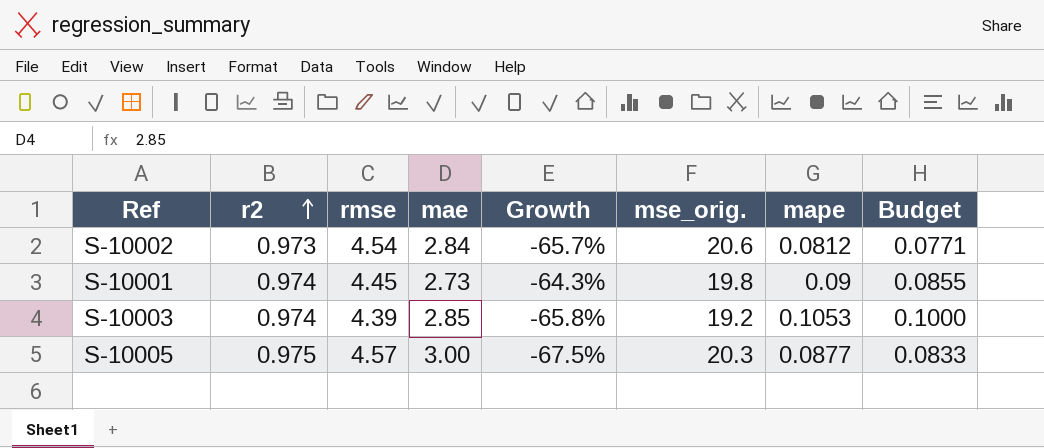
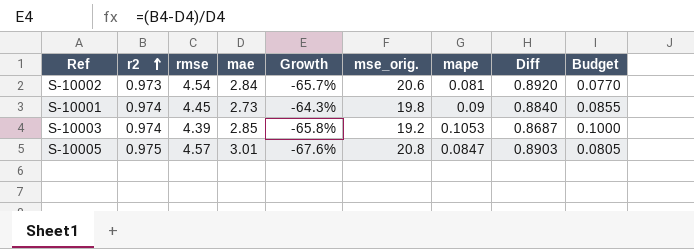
column Diff | formula: none -> [r2] - [mape]
S-10002 | mape: 0.0812 -> 0.081
S-10002 | Budget: 0.0771 -> 0.0770
S-10005 | mae: 3.00 -> 3.01
S-10005 | Growth: -67.5% -> -67.6%
S-10005 | mse_orig.: 20.3 -> 20.8
S-10005 | mape: 0.0877 -> 0.0847
S-10005 | Budget: 0.0833 -> 0.0805

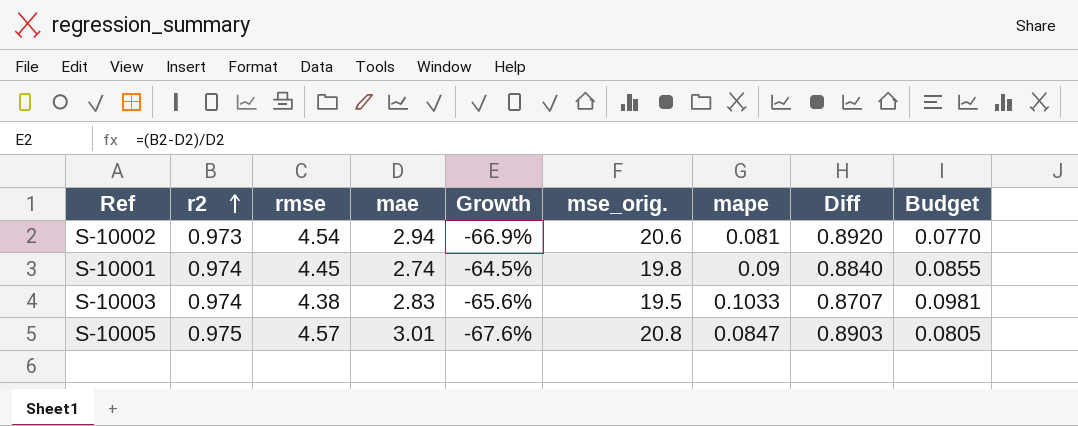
S-10002 | mae: 2.84 -> 2.94
S-10002 | Growth: -65.7% -> -66.9%
S-10001 | mae: 2.73 -> 2.74
S-10001 | Growth: -64.3% -> -64.5%
S-10003 | rmse: 4.39 -> 4.38
S-10003 | mae: 2.85 -> 2.83
S-10003 | Growth: -65.8% -> -65.6%
S-10003 | mse_orig.: 19.2 -> 19.5
S-10003 | mape: 0.1053 -> 0.1033
S-10003 | Diff: 0.8687 -> 0.8707
S-10003 | Budget: 0.1000 -> 0.0981

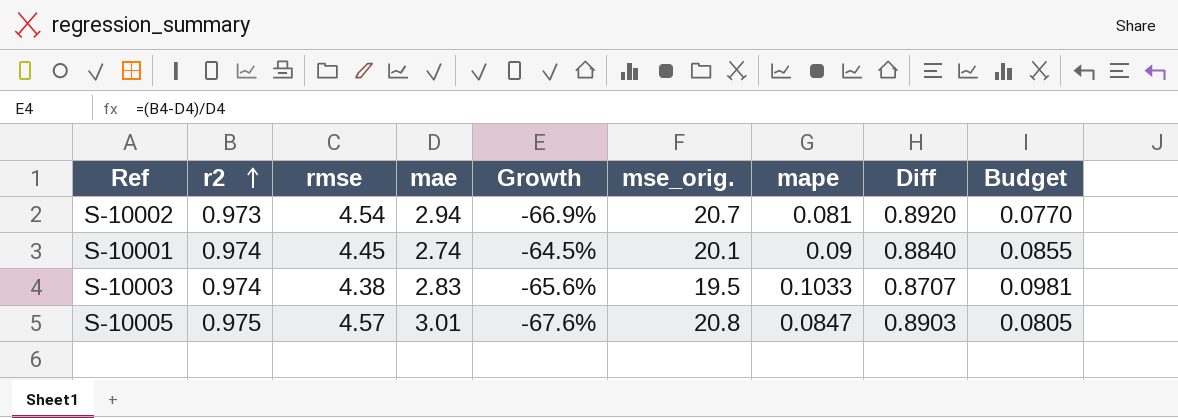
S-10002 | mse_orig.: 20.6 -> 20.7
S-10001 | mse_orig.: 19.8 -> 20.1

